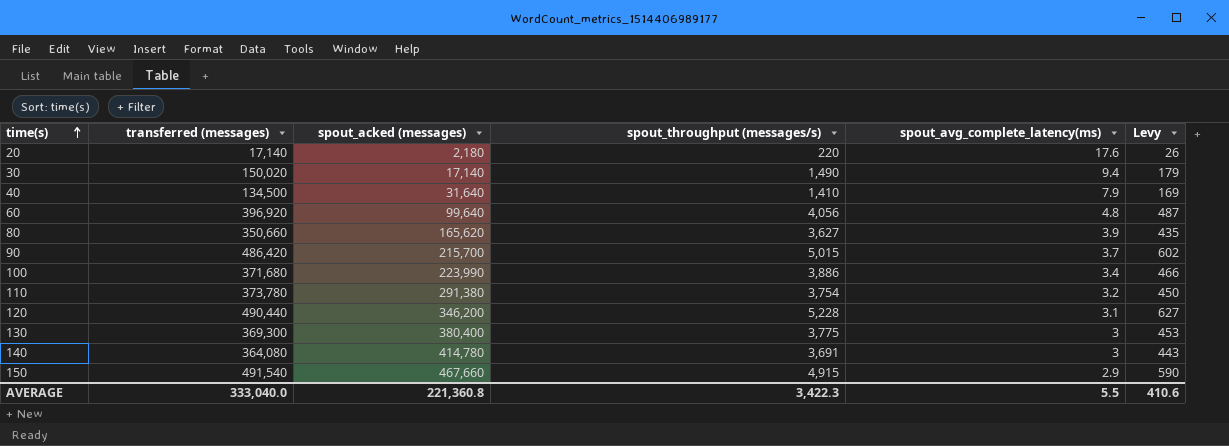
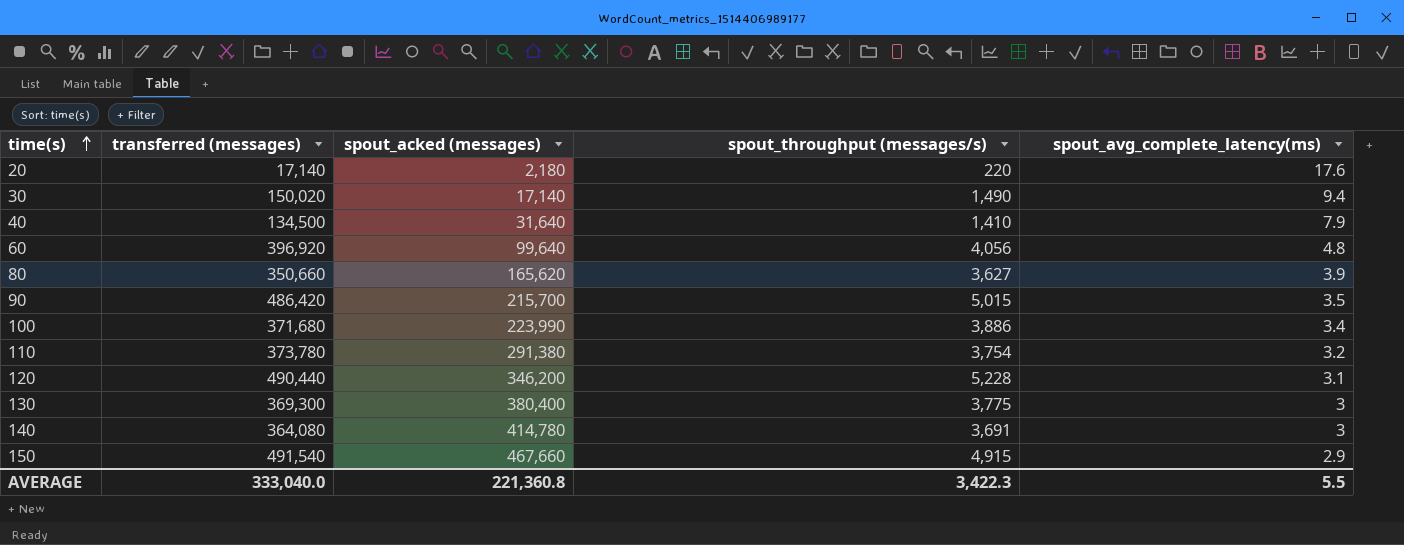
column Levy | formula: [spout_throughput (messages/s)] * 0.12 -> none
90 | spout_avg_complete_latency(ms): 3.7 -> 3.5

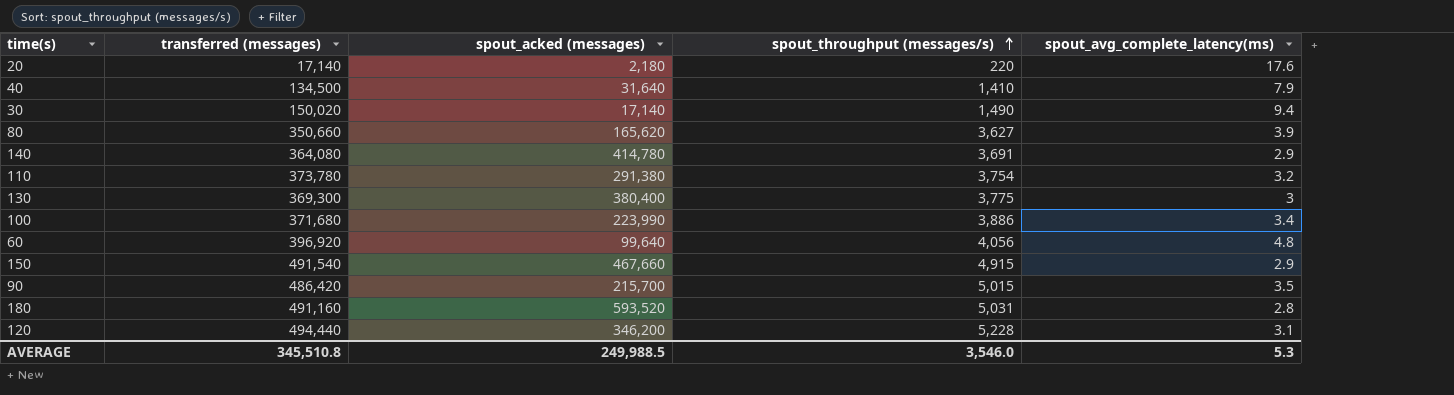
row order: time(s) ascending -> spout_throughput (messages/s) ascending
140 | spout_avg_complete_latency(ms): 3 -> 2.9
row 180: none -> 491,160 | 593,520 | 5,031 | 2.8
120 | transferred (messages): 490,440 -> 494,440
AVERAGE | transferred (messages): 333,040.0 -> 345,510.8
AVERAGE | spout_acked (messages): 221,360.8 -> 249,988.5
AVERAGE | spout_throughput (messages/s): 3,422.3 -> 3,546.0
AVERAGE | spout_avg_complete_latency(ms): 5.5 -> 5.3

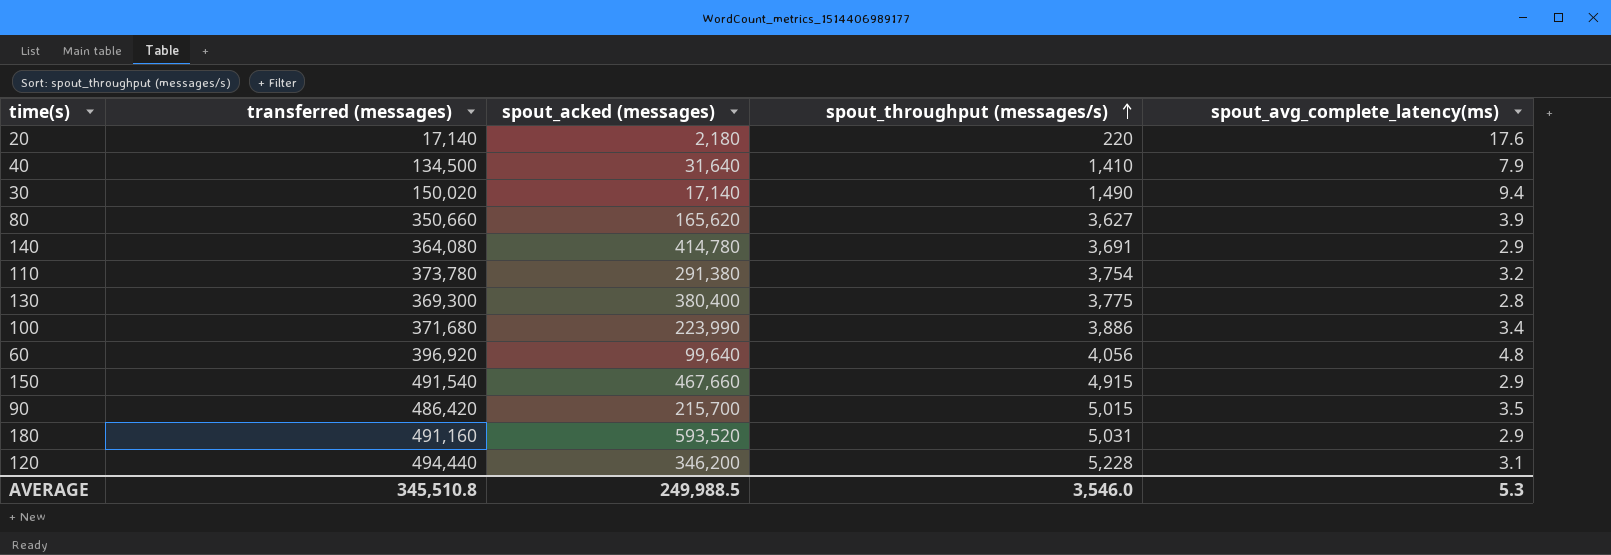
130 | spout_avg_complete_latency(ms): 3 -> 2.8
180 | spout_avg_complete_latency(ms): 2.8 -> 2.9

